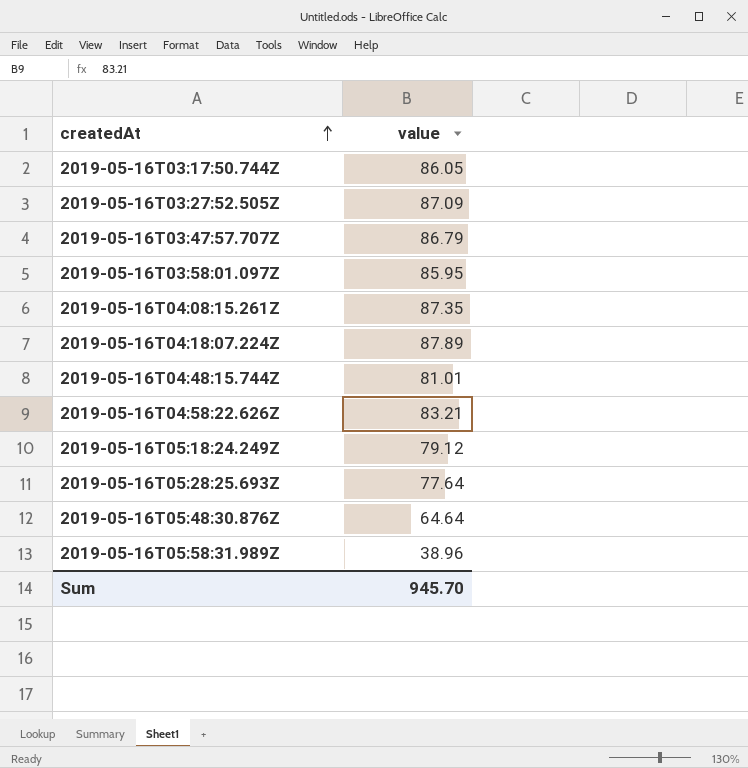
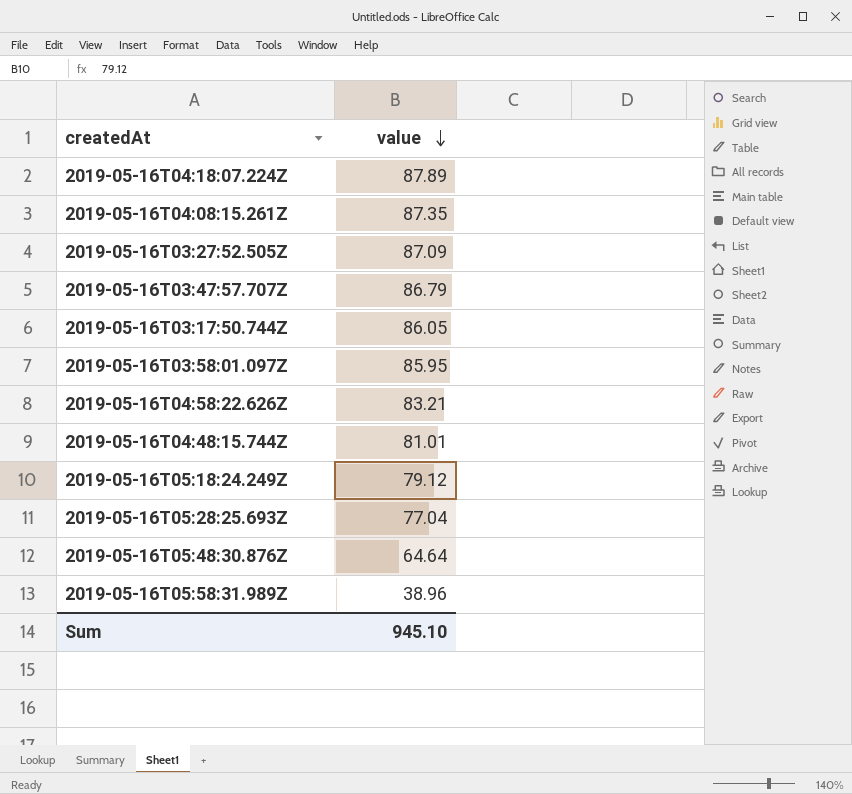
row order: createdAt ascending -> value descending
2019-05-16T05:28:25.693Z | value: 77.64 -> 77.04
Sum | value: 945.70 -> 945.10

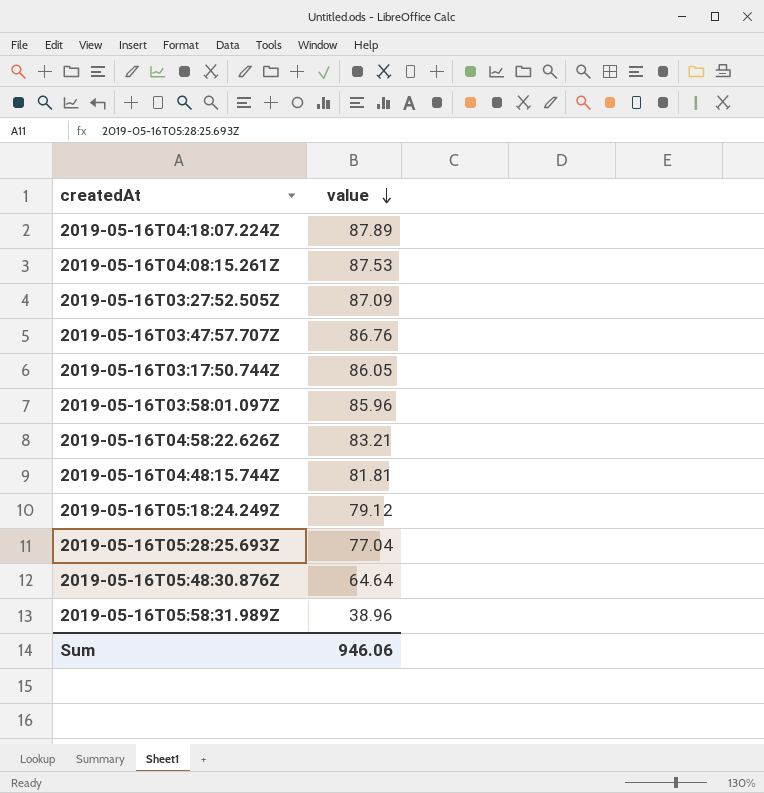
2019-05-16T04:08:15.261Z | value: 87.35 -> 87.53
2019-05-16T03:47:57.707Z | value: 86.79 -> 86.76
2019-05-16T03:58:01.097Z | value: 85.95 -> 85.96
2019-05-16T04:48:15.744Z | value: 81.01 -> 81.81
Sum | value: 945.10 -> 946.06

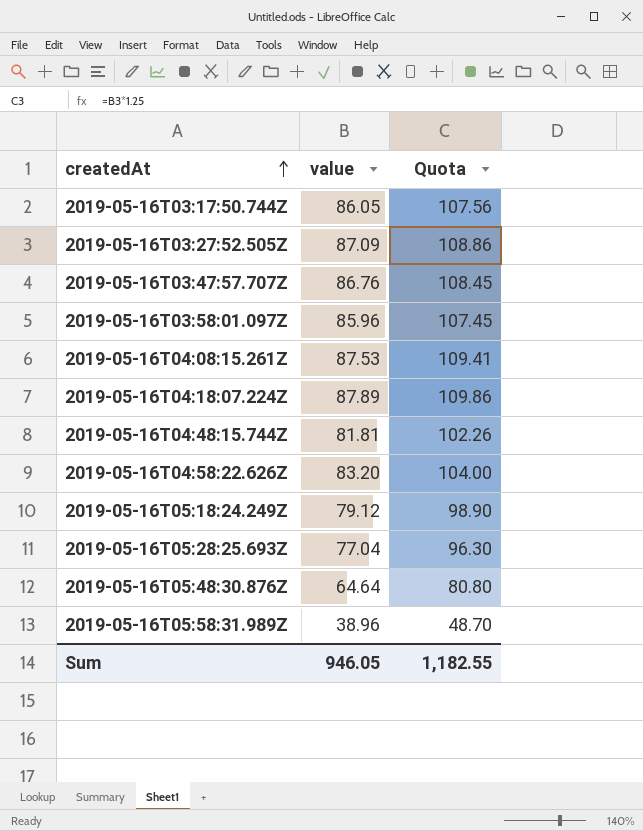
row order: value descending -> createdAt ascending
column Quota | formula: none -> [value] * 1.25
2019-05-16T04:58:22.626Z | value: 83.21 -> 83.20
Sum | value: 946.06 -> 946.05

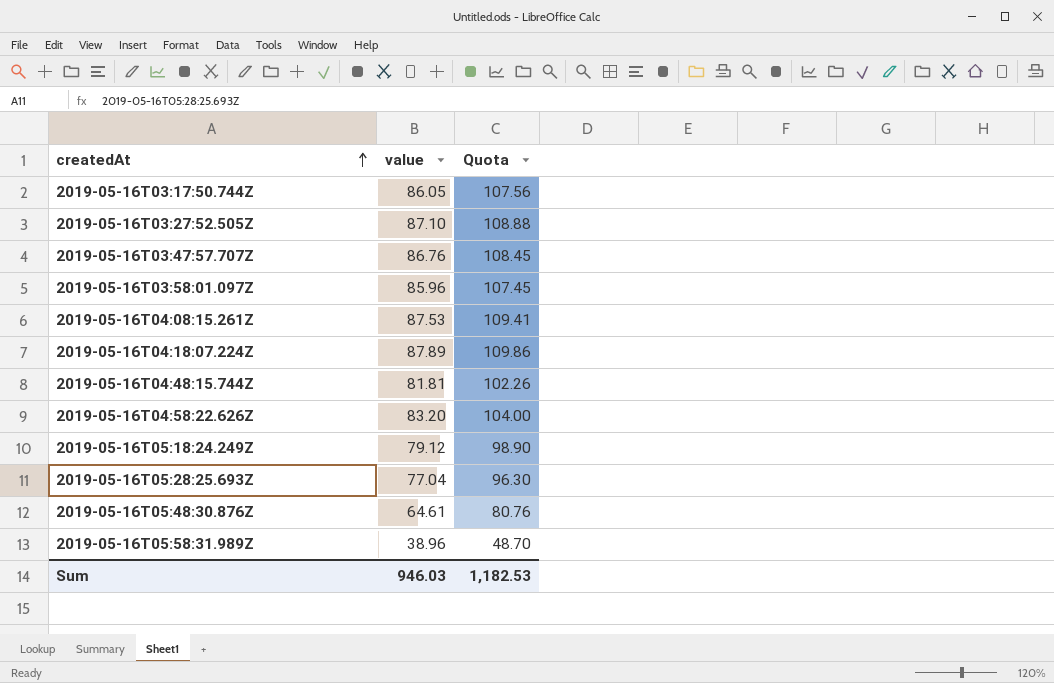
2019-05-16T03:27:52.505Z | value: 87.09 -> 87.10
2019-05-16T03:27:52.505Z | Quota: 108.86 -> 108.88
2019-05-16T05:48:30.876Z | value: 64.64 -> 64.61
2019-05-16T05:48:30.876Z | Quota: 80.80 -> 80.76
Sum | value: 946.05 -> 946.03
Sum | Quota: 1,182.55 -> 1,182.53

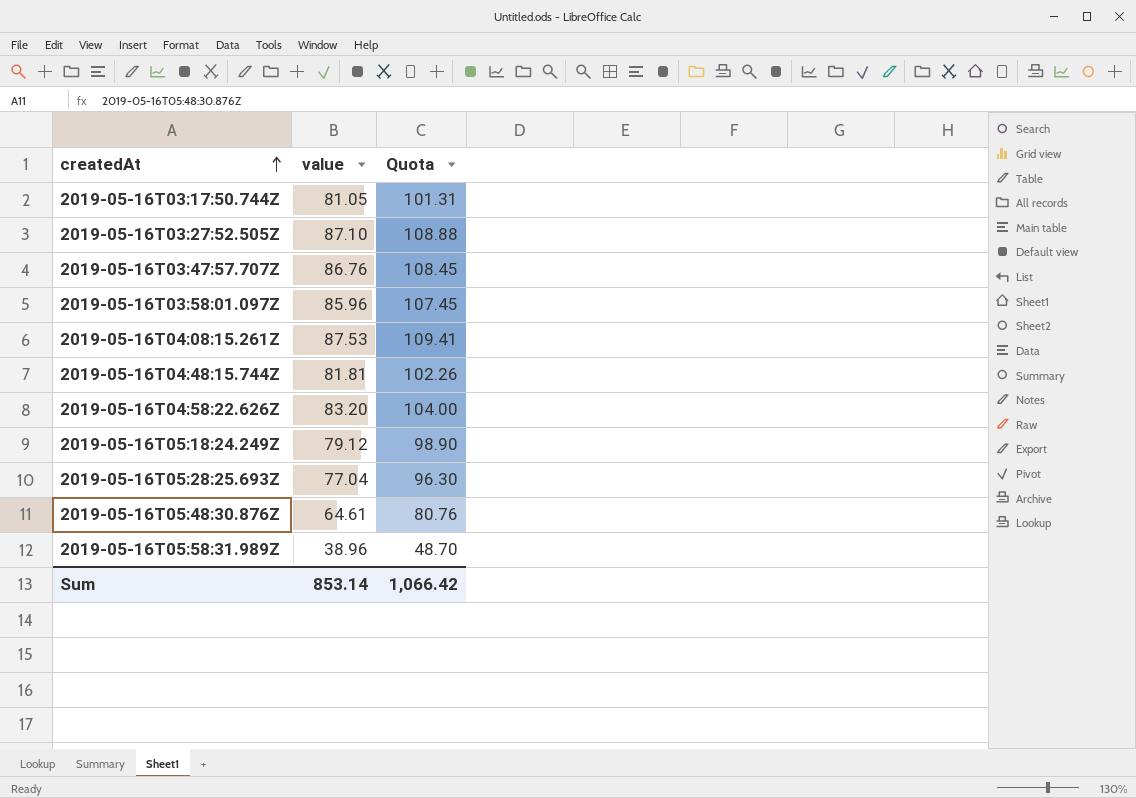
row 2019-05-16T04:18:07.224Z: 87.89 | 109.86 -> none
2019-05-16T03:17:50.744Z | value: 86.05 -> 81.05
2019-05-16T03:17:50.744Z | Quota: 107.56 -> 101.31
Sum | value: 946.03 -> 853.14
Sum | Quota: 1,182.53 -> 1,066.42

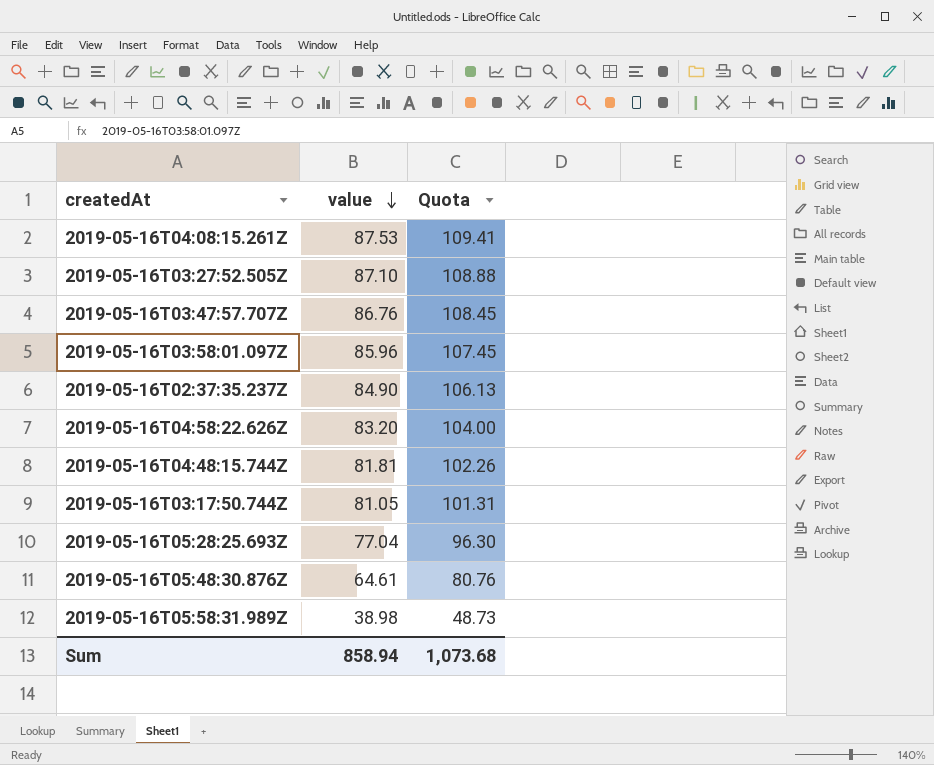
row order: createdAt ascending -> value descending
row 2019-05-16T05:18:24.249Z: 79.12 | 98.90 -> none
row 2019-05-16T02:37:35.237Z: none -> 84.90 | 106.13
2019-05-16T05:58:31.989Z | value: 38.96 -> 38.98
2019-05-16T05:58:31.989Z | Quota: 48.70 -> 48.73
Sum | value: 853.14 -> 858.94
Sum | Quota: 1,066.42 -> 1,073.68

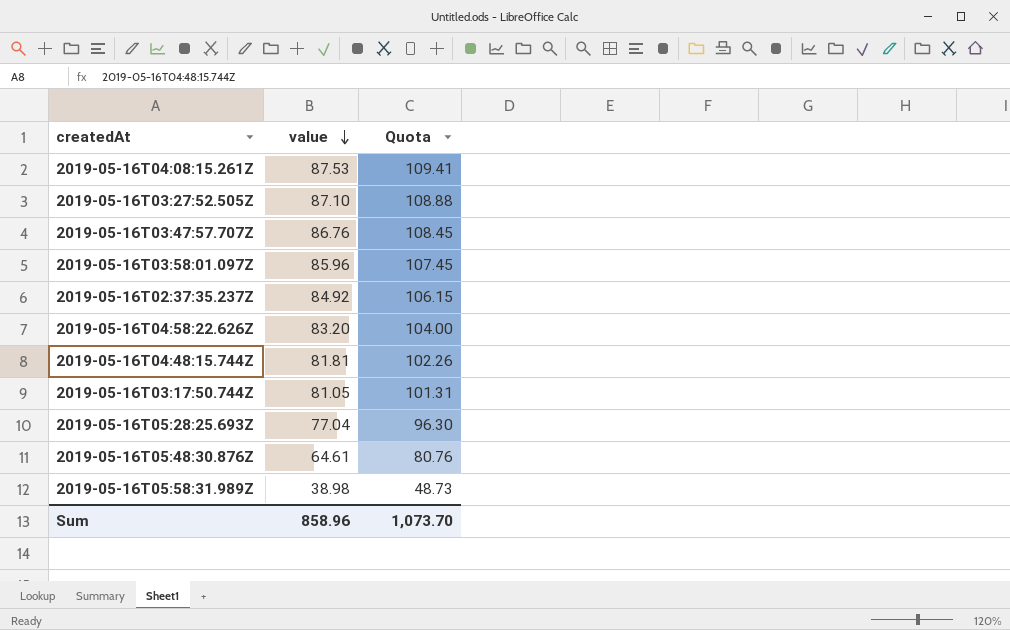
2019-05-16T02:37:35.237Z | value: 84.90 -> 84.92
2019-05-16T02:37:35.237Z | Quota: 106.13 -> 106.15
Sum | value: 858.94 -> 858.96
Sum | Quota: 1,073.68 -> 1,073.70

